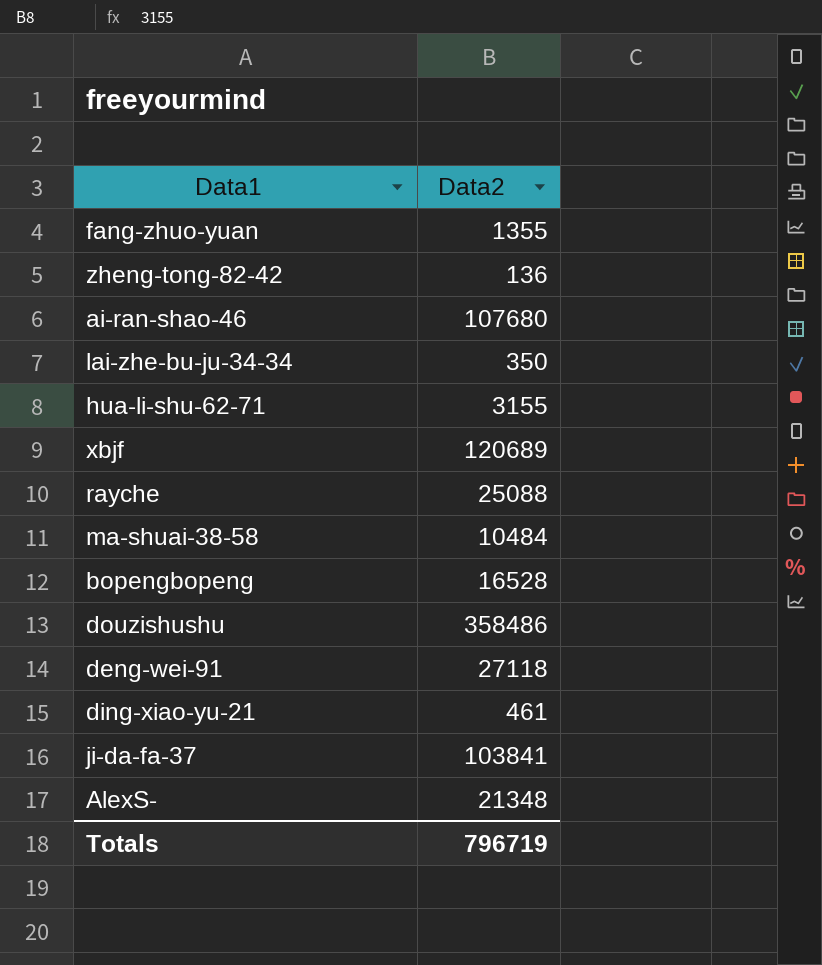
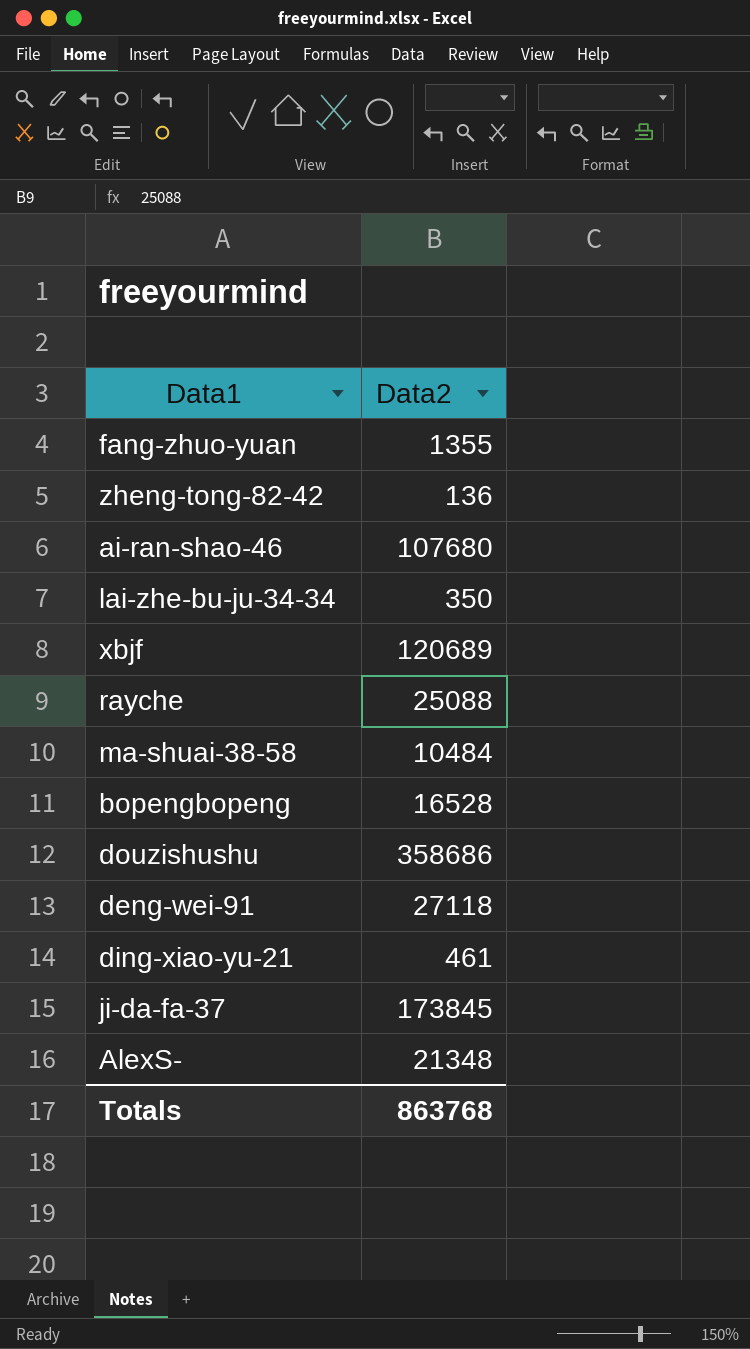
row hua-li-shu-62-71: 3155 -> none
douzishushu | Data2: 358486 -> 358686
ji-da-fa-37 | Data2: 103841 -> 173845
Totals | Data2: 796719 -> 863768

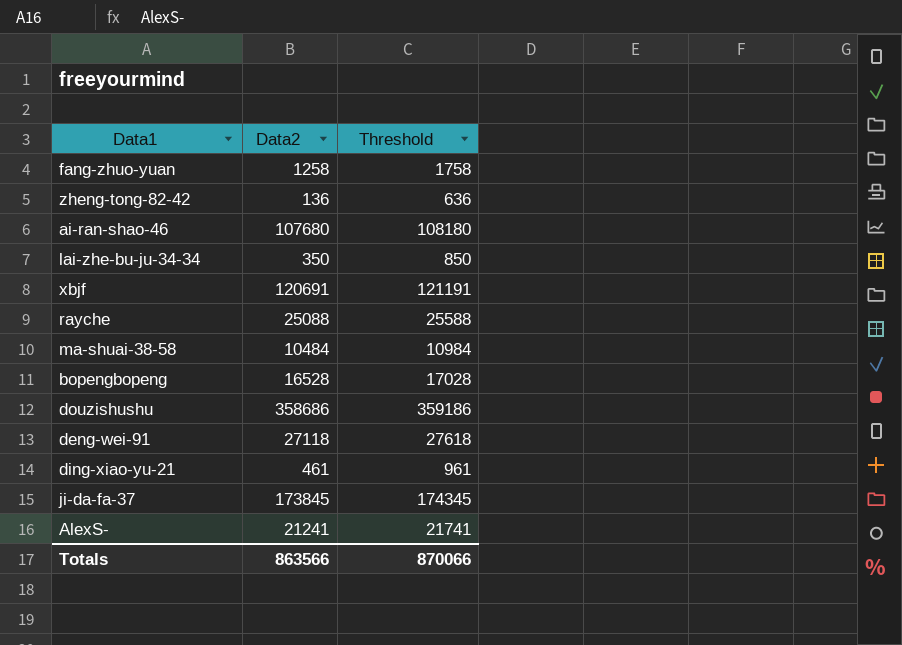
column Threshold | formula: none -> [Data2] + 500
fang-zhuo-yuan | Data2: 1355 -> 1258
xbjf | Data2: 120689 -> 120691
AlexS- | Data2: 21348 -> 21241
Totals | Data2: 863768 -> 863566

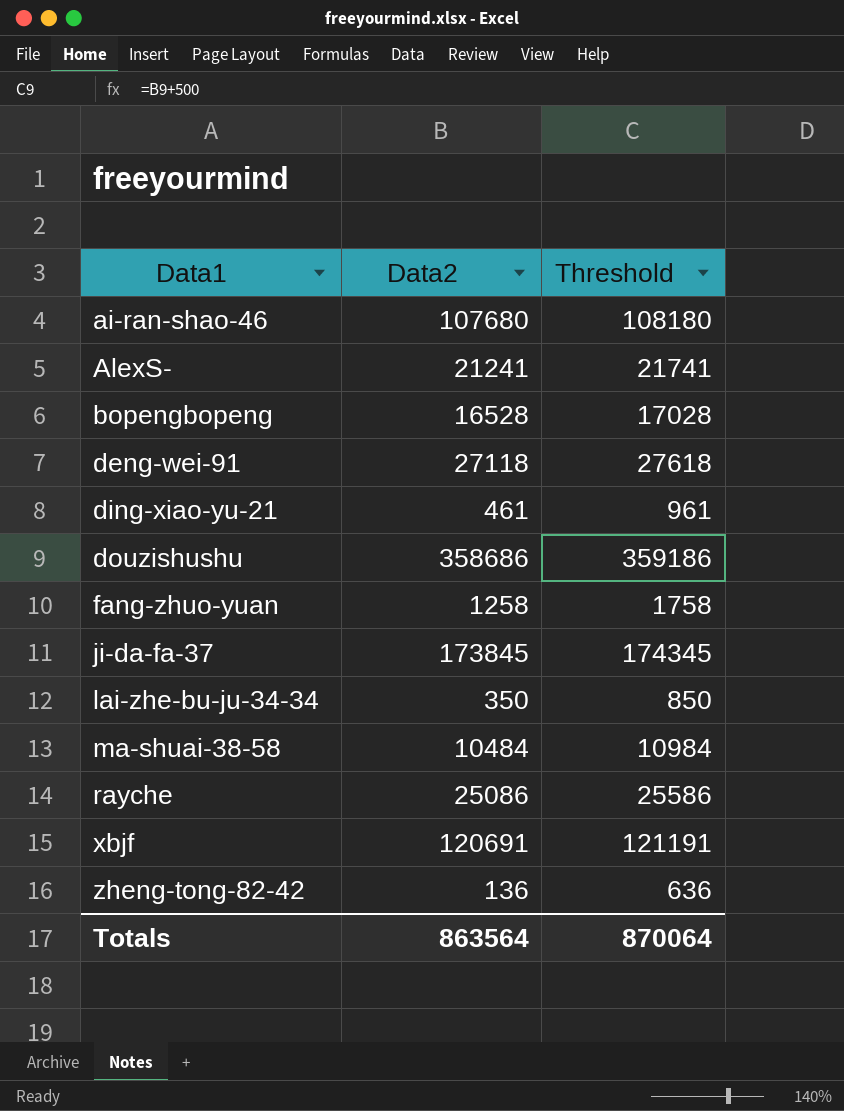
row order: none -> Data1 ascending
rayche | Data2: 25088 -> 25086
rayche | Threshold: 25588 -> 25586
Totals | Data2: 863566 -> 863564
Totals | Threshold: 870066 -> 870064

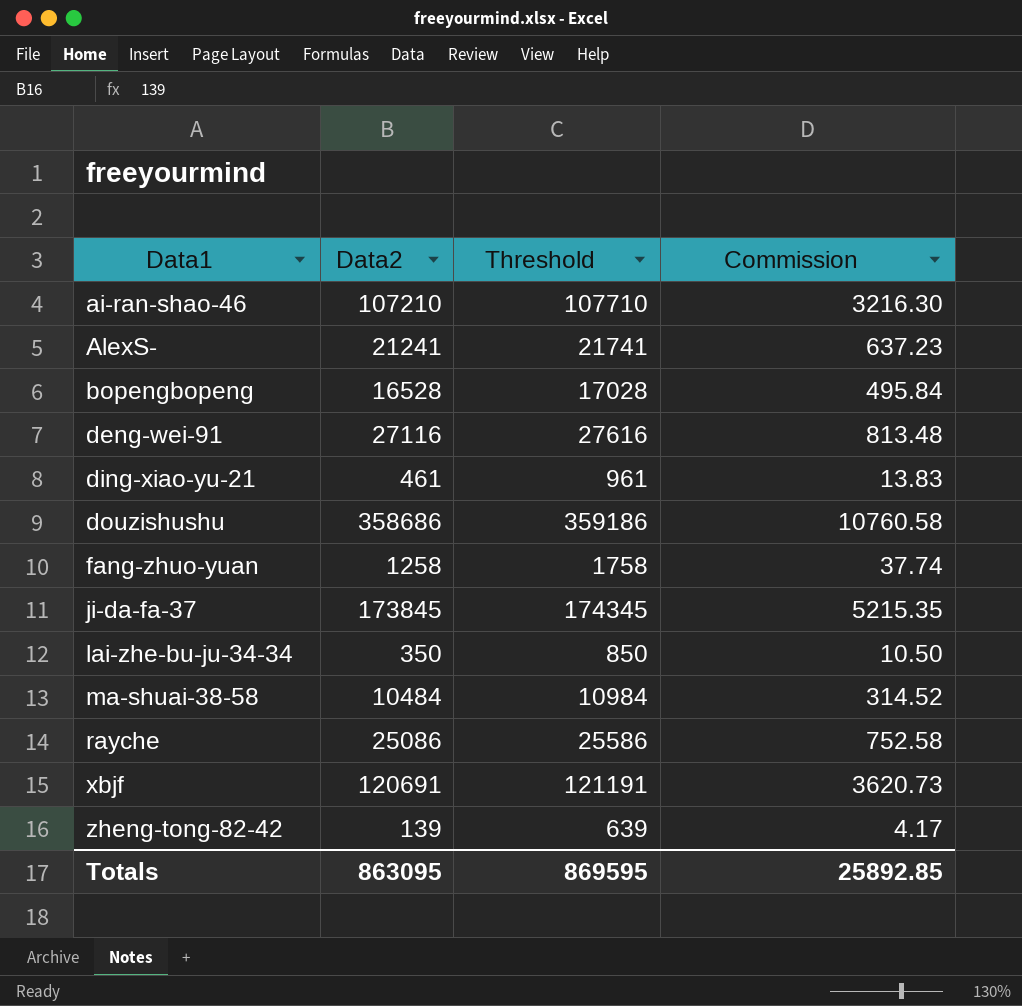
column Commission | formula: none -> [Data2] * 0.03
ai-ran-shao-46 | Data2: 107680 -> 107210
ai-ran-shao-46 | Threshold: 108180 -> 107710
deng-wei-91 | Data2: 27118 -> 27116
deng-wei-91 | Threshold: 27618 -> 27616
zheng-tong-82-42 | Data2: 136 -> 139
zheng-tong-82-42 | Threshold: 636 -> 639
Totals | Data2: 863564 -> 863095
Totals | Threshold: 870064 -> 869595

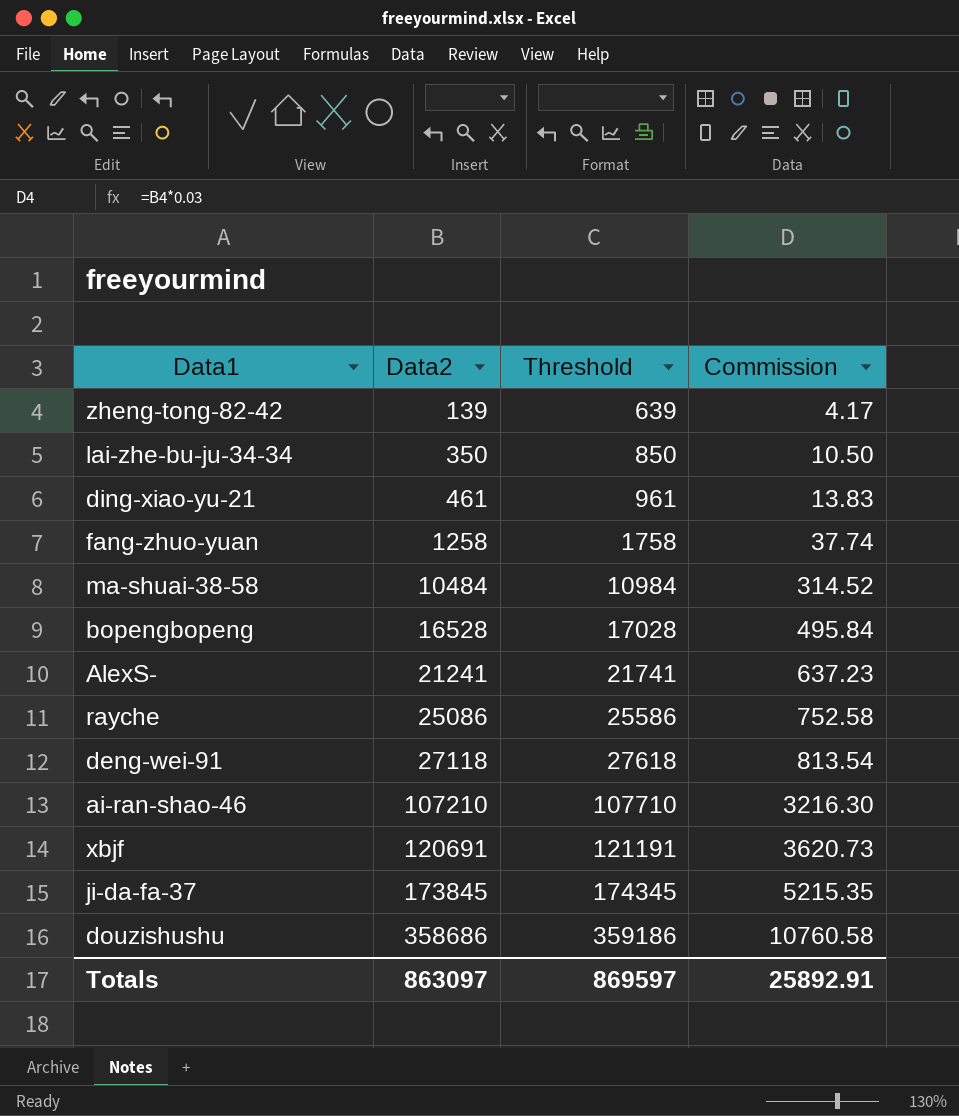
row order: Data1 ascending -> Data2 ascending
deng-wei-91 | Data2: 27116 -> 27118
deng-wei-91 | Threshold: 27616 -> 27618
deng-wei-91 | Commission: 813.48 -> 813.54
Totals | Data2: 863095 -> 863097
Totals | Threshold: 869595 -> 869597
Totals | Commission: 25892.85 -> 25892.91

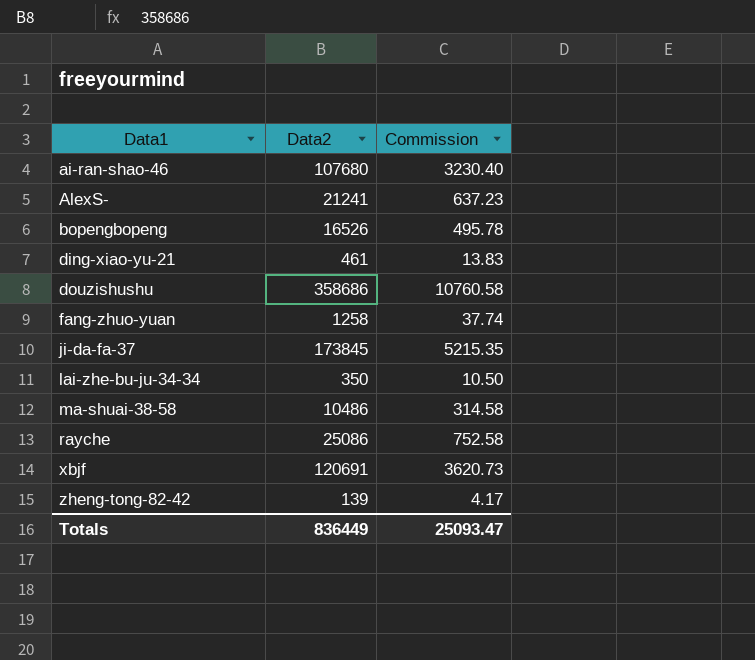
row order: Data2 ascending -> Data1 ascending
column Threshold | formula: [Data2] + 500 -> none
row deng-wei-91: 27118 | 27618 | 813.54 -> none
ai-ran-shao-46 | Data2: 107210 -> 107680
ai-ran-shao-46 | Commission: 3216.30 -> 3230.40
bopengbopeng | Data2: 16528 -> 16526
bopengbopeng | Commission: 495.84 -> 495.78
ma-shuai-38-58 | Data2: 10484 -> 10486
ma-shuai-38-58 | Commission: 314.52 -> 314.58
Totals | Data2: 863097 -> 836449
Totals | Commission: 25892.91 -> 25093.47

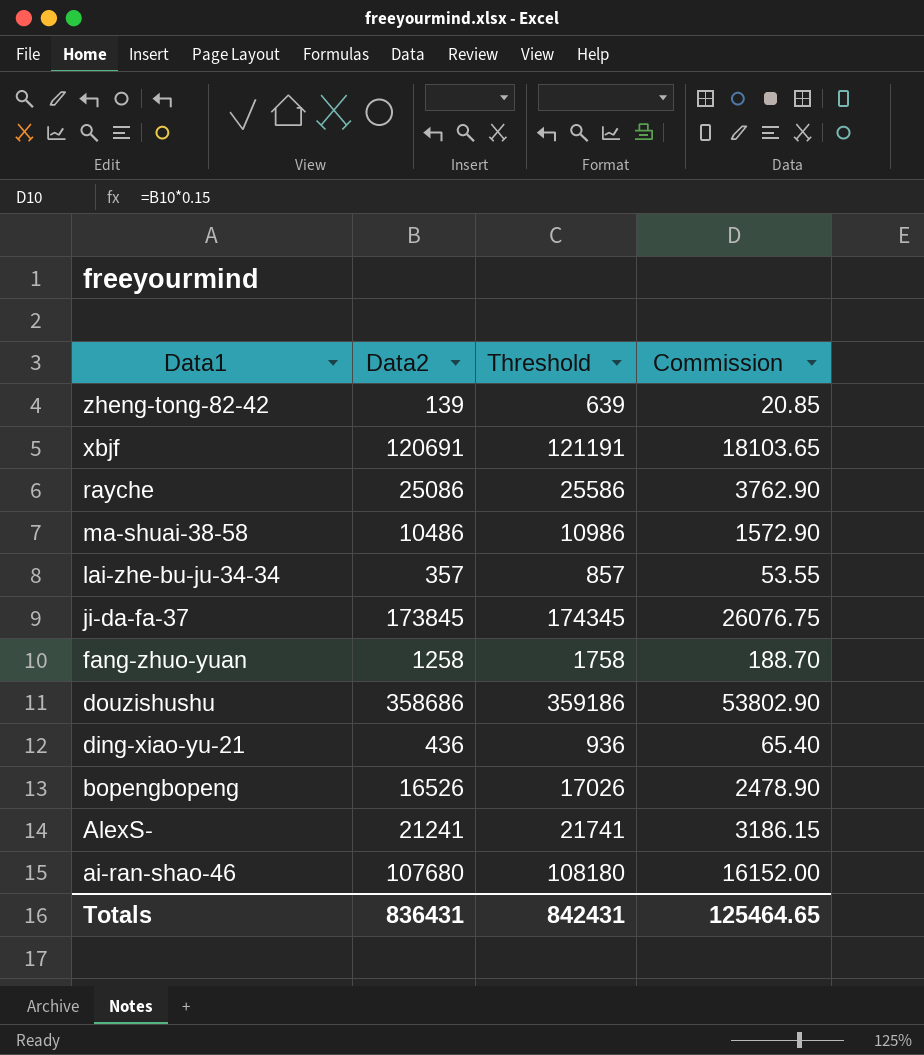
row order: Data1 ascending -> Data1 descending
column Threshold | formula: none -> [Data2] + 500
column Commission | formula: [Data2] * 0.03 -> [Data2] * 0.15
lai-zhe-bu-ju-34-34 | Data2: 350 -> 357
ding-xiao-yu-21 | Data2: 461 -> 436
Totals | Data2: 836449 -> 836431
Totals | Commission: 25093.47 -> 125464.65

